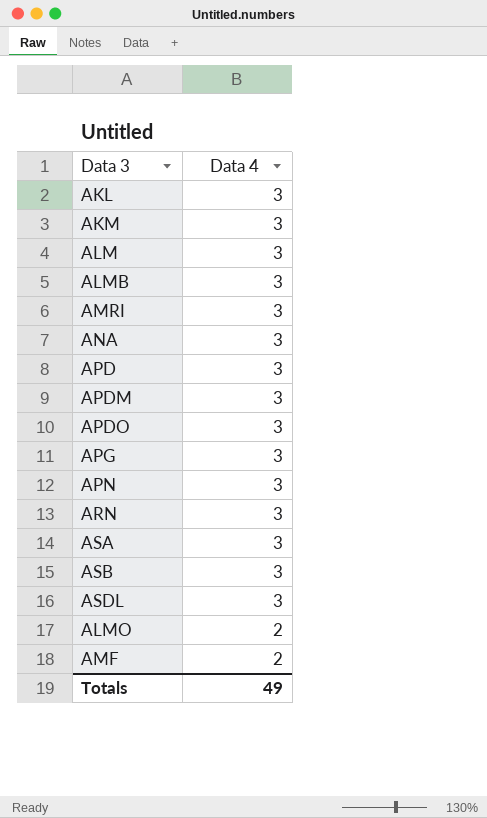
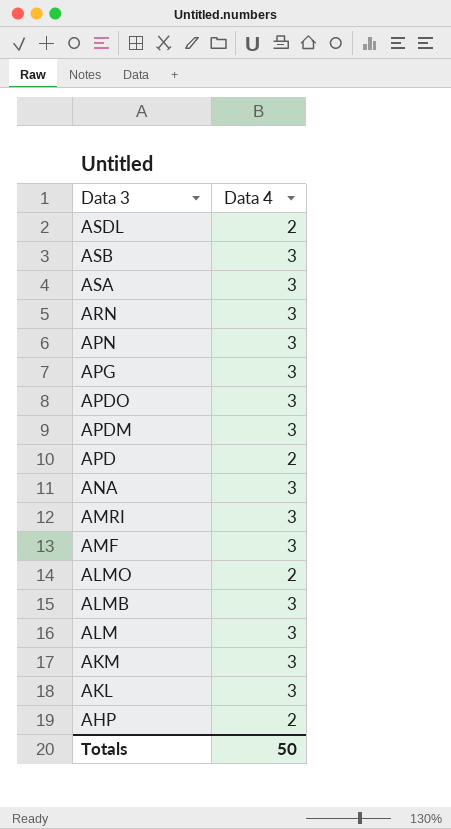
row order: Data 4 descending -> Data 3 descending
ASDL | Data 4: 3 -> 2
APD | Data 4: 3 -> 2
AMF | Data 4: 2 -> 3
row AHP: none -> 2
Totals | Data 4: 49 -> 50

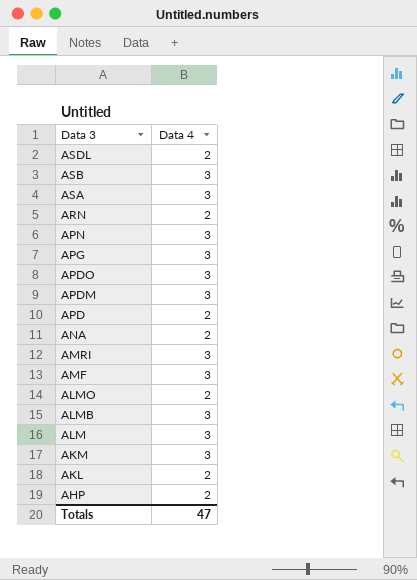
ARN | Data 4: 3 -> 2
ANA | Data 4: 3 -> 2
AKL | Data 4: 3 -> 2
Totals | Data 4: 50 -> 47

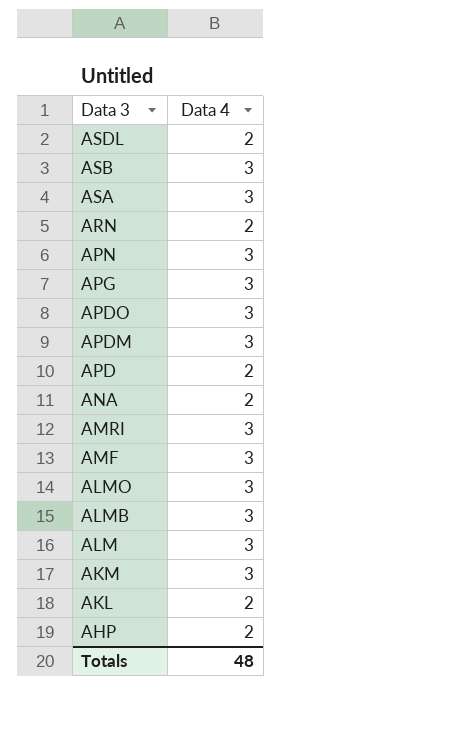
ALMO | Data 4: 2 -> 3
Totals | Data 4: 47 -> 48

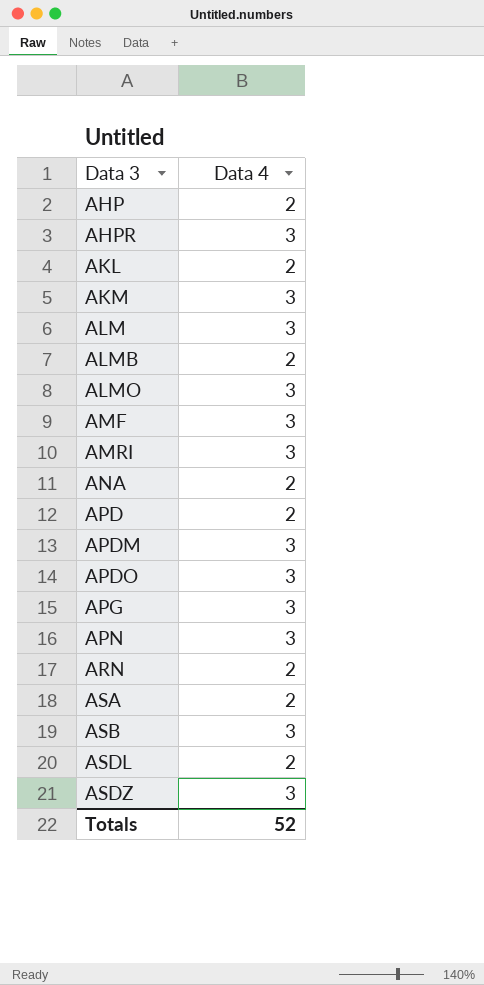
row order: Data 3 descending -> Data 3 ascending
row AHPR: none -> 3
ALMB | Data 4: 3 -> 2
ASA | Data 4: 3 -> 2
row ASDZ: none -> 3
Totals | Data 4: 48 -> 52

